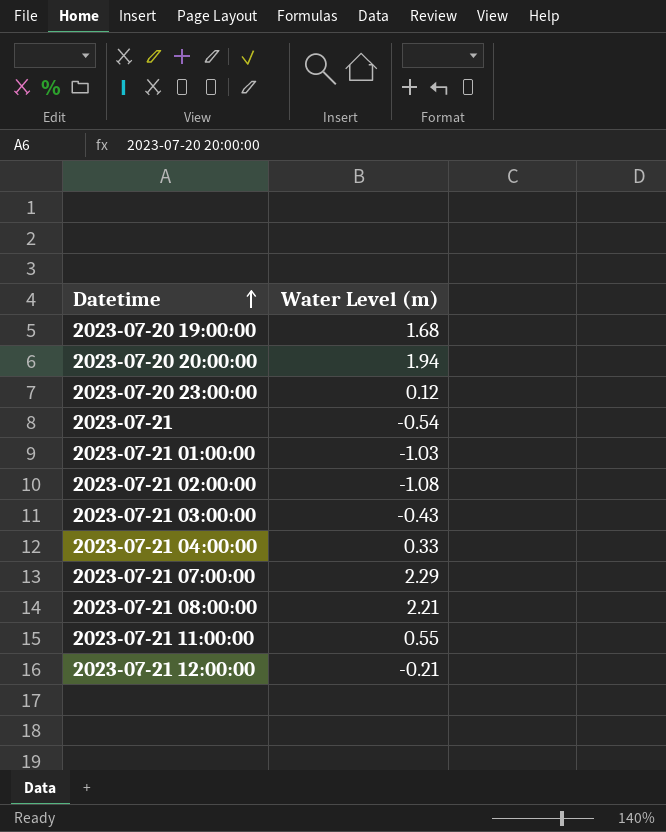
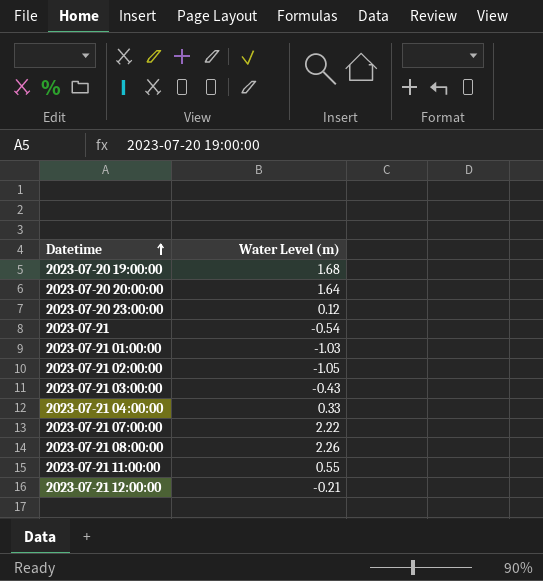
2023-07-20 20:00:00 | Water Level (m): 1.94 -> 1.64
2023-07-21 02:00:00 | Water Level (m): -1.08 -> -1.05
2023-07-21 07:00:00 | Water Level (m): 2.29 -> 2.22
2023-07-21 08:00:00 | Water Level (m): 2.21 -> 2.26

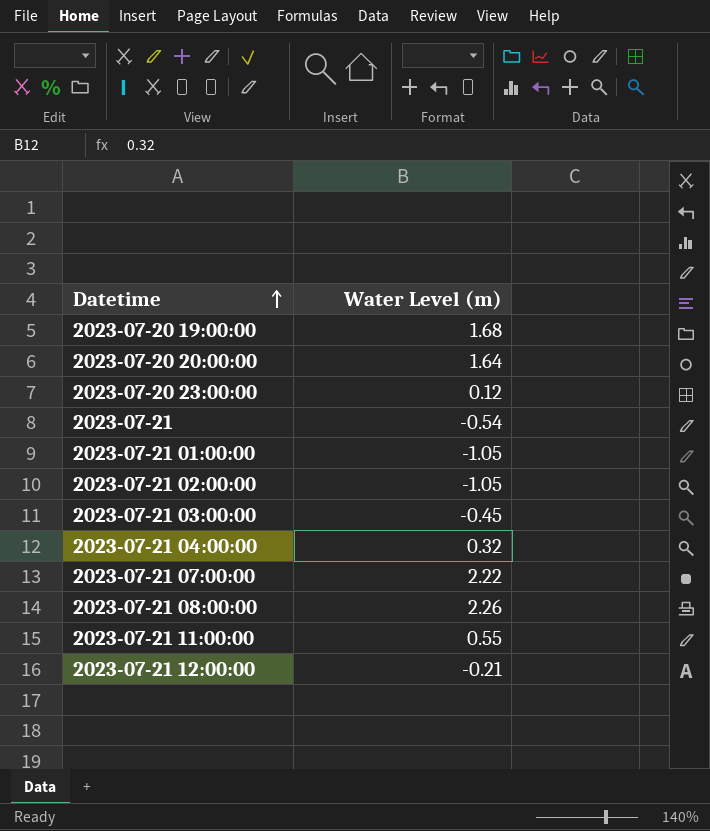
2023-07-21 01:00:00 | Water Level (m): -1.03 -> -1.05
2023-07-21 03:00:00 | Water Level (m): -0.43 -> -0.45
2023-07-21 04:00:00 | Water Level (m): 0.33 -> 0.32

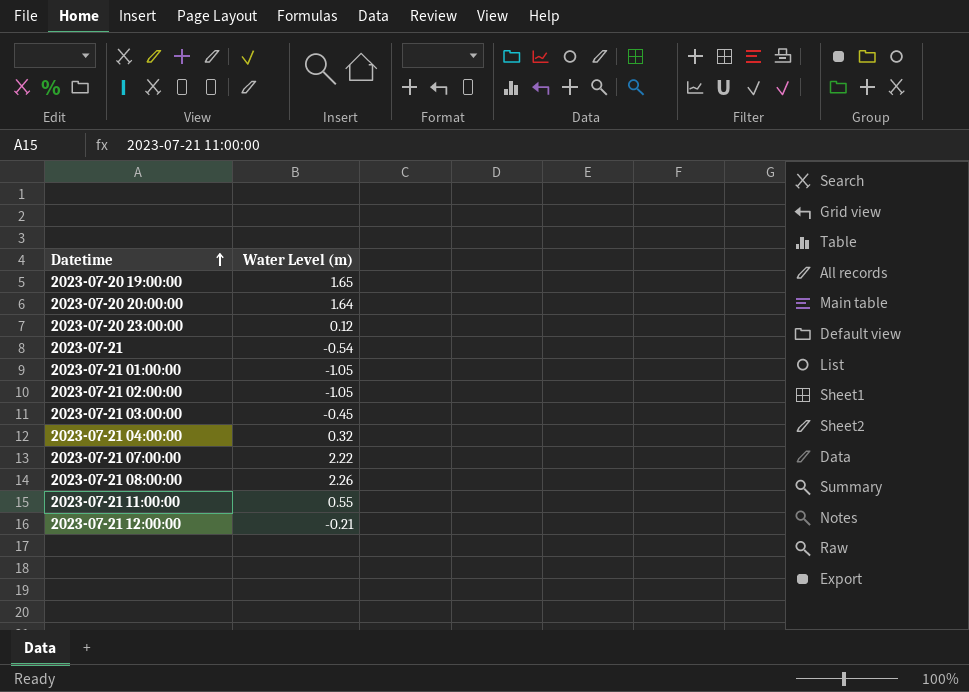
2023-07-20 19:00:00 | Water Level (m): 1.68 -> 1.65

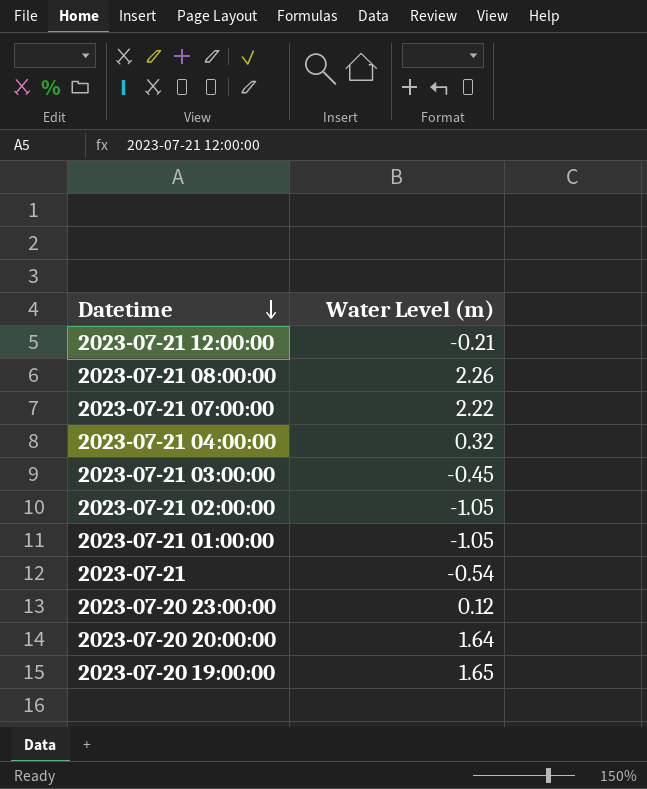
row order: Datetime ascending -> Datetime descending
row 2023-07-21 11:00:00: 0.55 -> none

